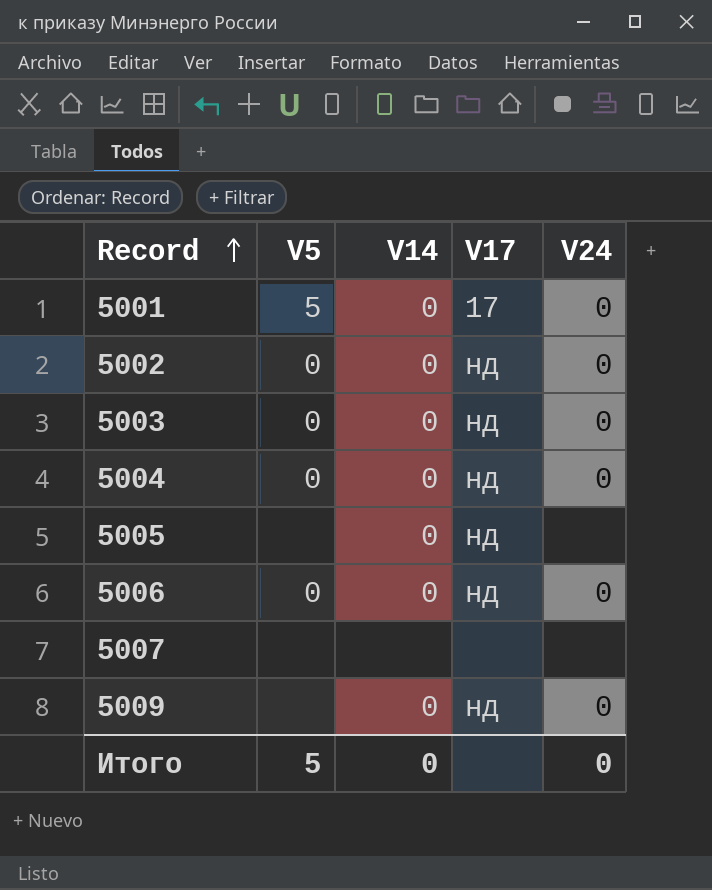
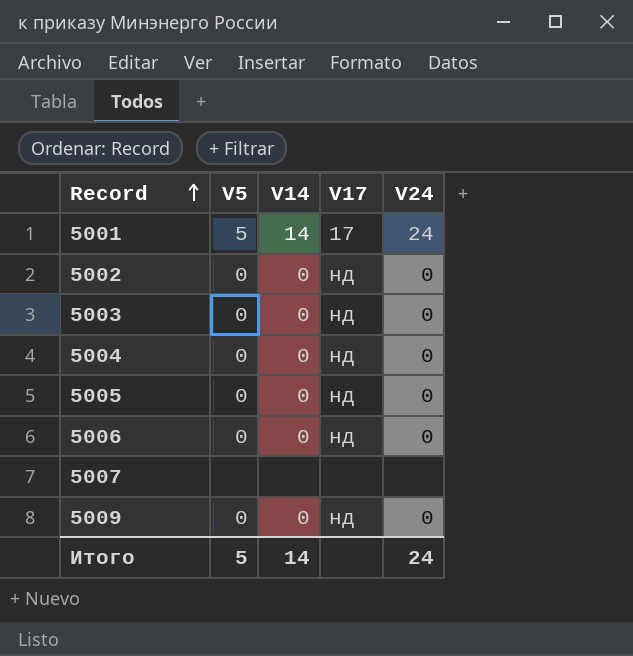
5001 | V14: 0 -> 14
5001 | V24: 0 -> 24
5005 | V5: none -> 0
5005 | V24: none -> 0
5009 | V5: none -> 0
Итого | V14: 0 -> 14
Итого | V24: 0 -> 24

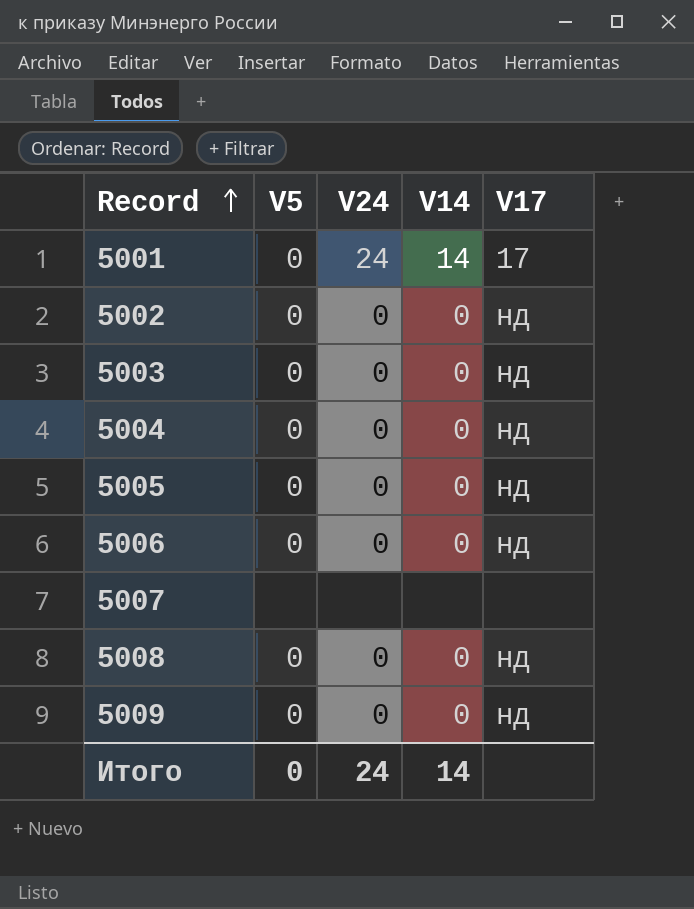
column V24 | position: 5 -> 3
5001 | V5: 5 -> 0
row 5008: none -> 0 | 0 | 0 | нд
Итого | V5: 5 -> 0

